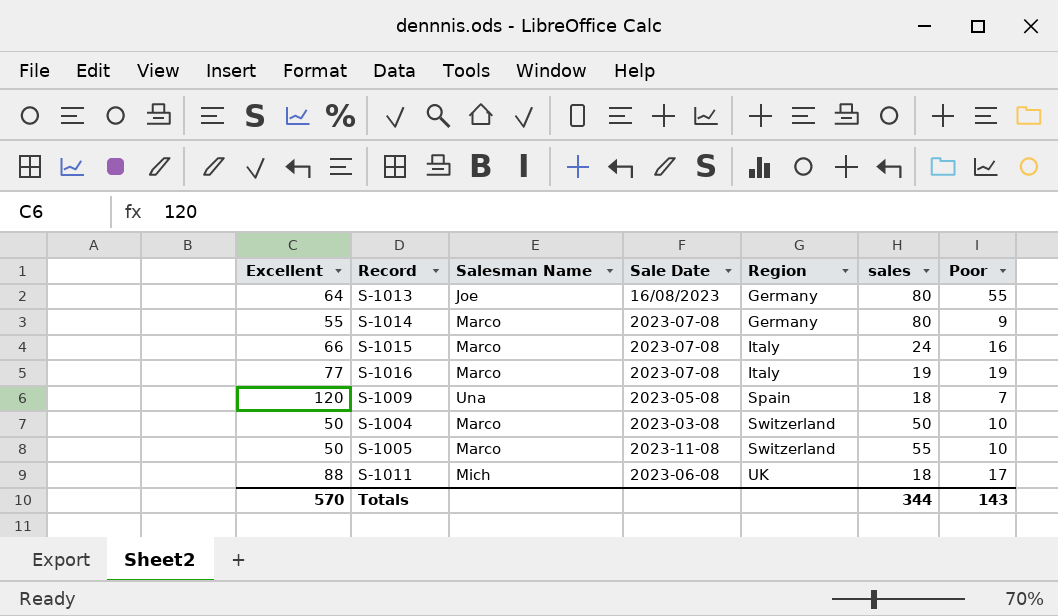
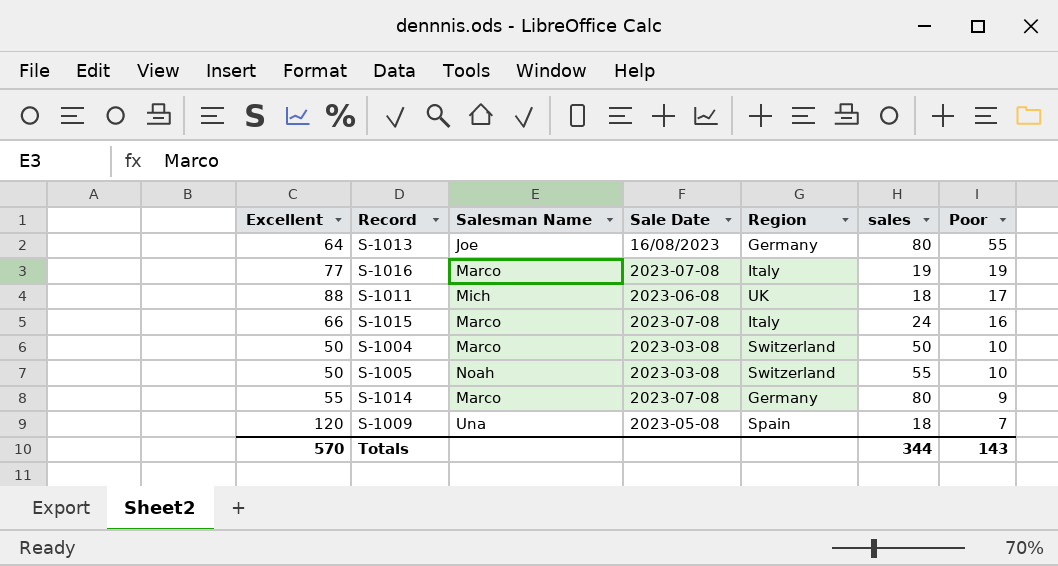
row order: Region ascending -> Poor descending
S-1005 | Salesman Name: Marco -> Noah
S-1005 | Sale Date: 2023-11-08 -> 2023-03-08

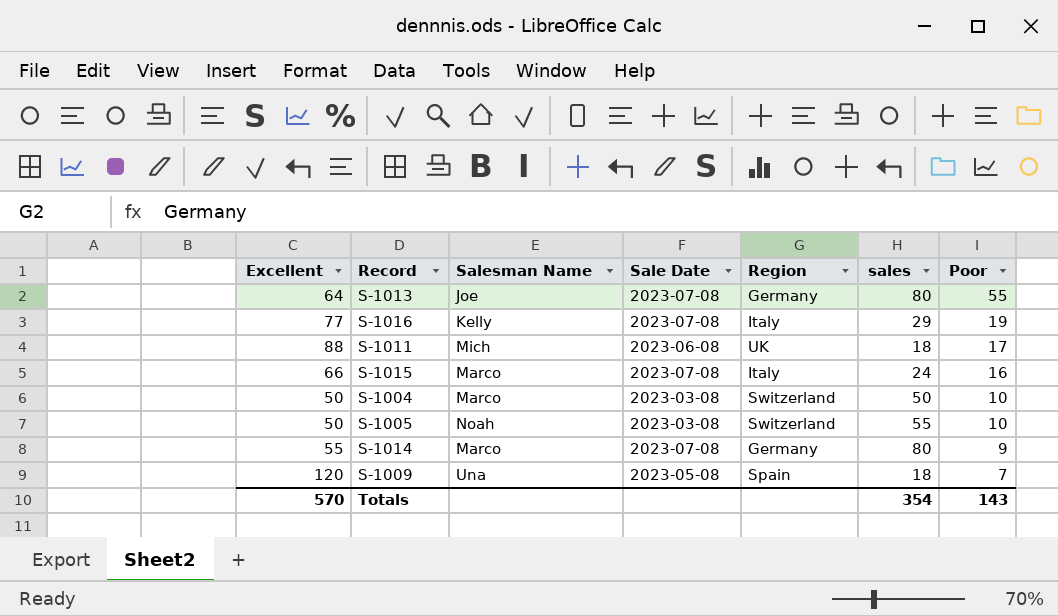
S-1013 | Sale Date: 16/08/2023 -> 2023-07-08
S-1016 | Salesman Name: Marco -> Kelly
S-1016 | sales: 19 -> 29
Totals | sales: 344 -> 354

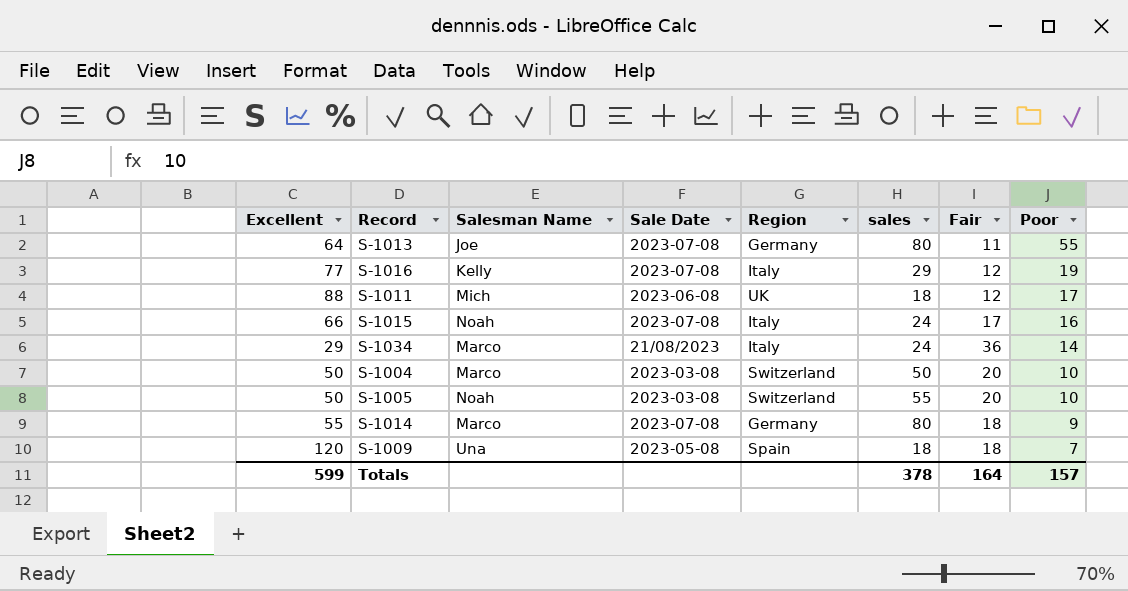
column Fair | position: none -> 7
S-1015 | Salesman Name: Marco -> Noah
row S-1034: none -> 29 | Marco | 21/08/2023 | Italy | 24 | 36 | 14
Totals | Excellent: 570 -> 599
Totals | sales: 354 -> 378
Totals | Poor: 143 -> 157

